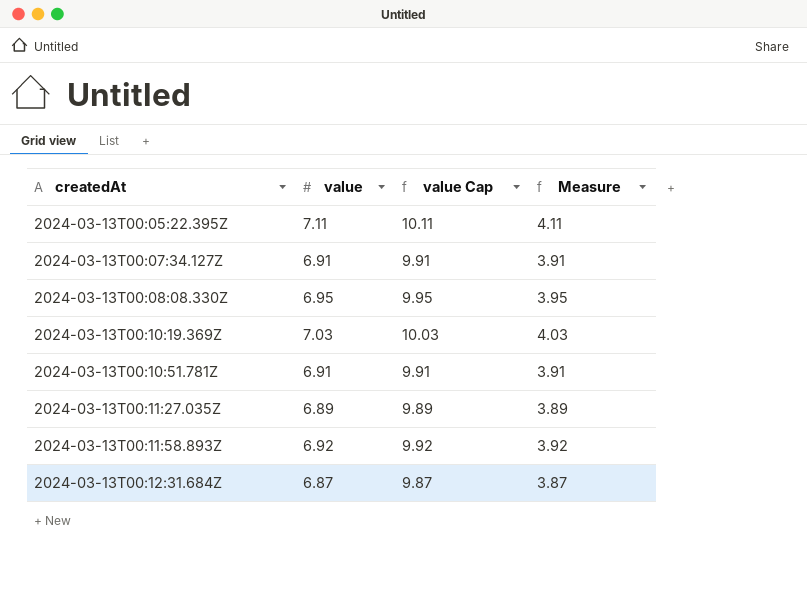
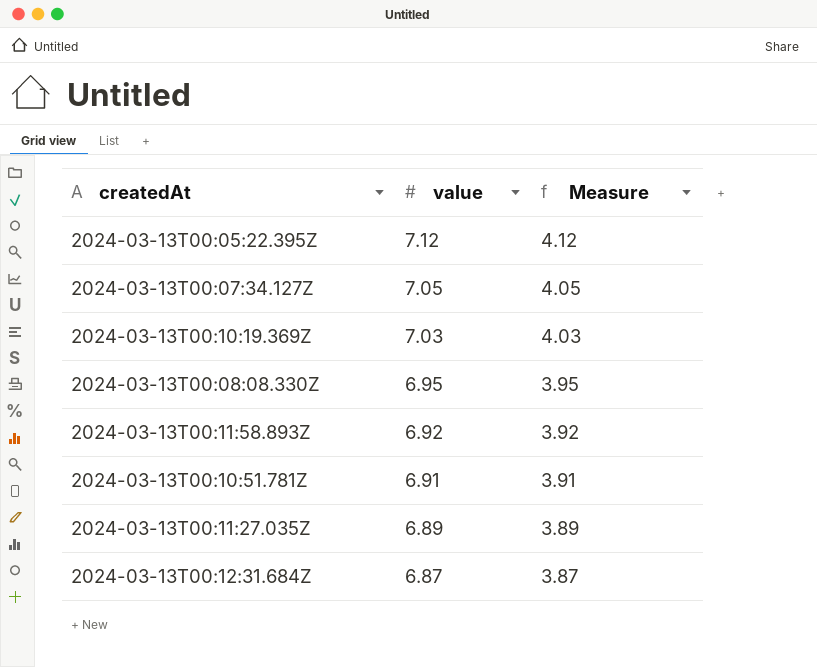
row order: createdAt ascending -> value descending
column value Cap | formula: [value] + 3 -> none
2024-03-13T00:05:22.395Z | value: 7.11 -> 7.12
2024-03-13T00:05:22.395Z | Measure: 4.11 -> 4.12
2024-03-13T00:07:34.127Z | value: 6.91 -> 7.05
2024-03-13T00:07:34.127Z | Measure: 3.91 -> 4.05

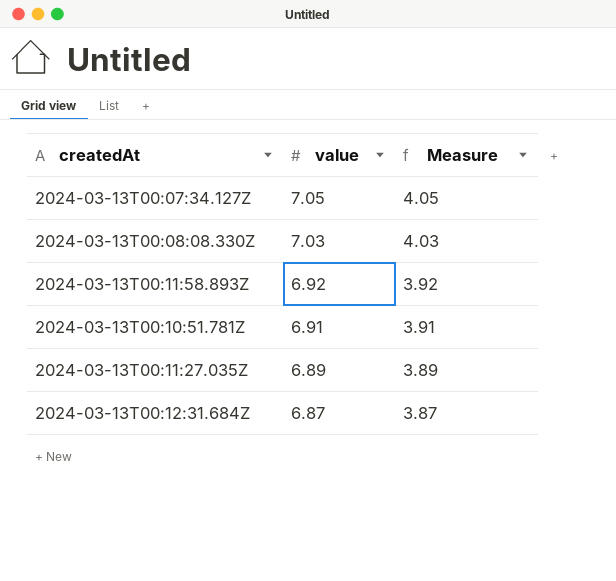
row 2024-03-13T00:05:22.395Z: 7.12 | 4.12 -> none
row 2024-03-13T00:10:19.369Z: 7.03 | 4.03 -> none
2024-03-13T00:08:08.330Z | value: 6.95 -> 7.03
2024-03-13T00:08:08.330Z | Measure: 3.95 -> 4.03

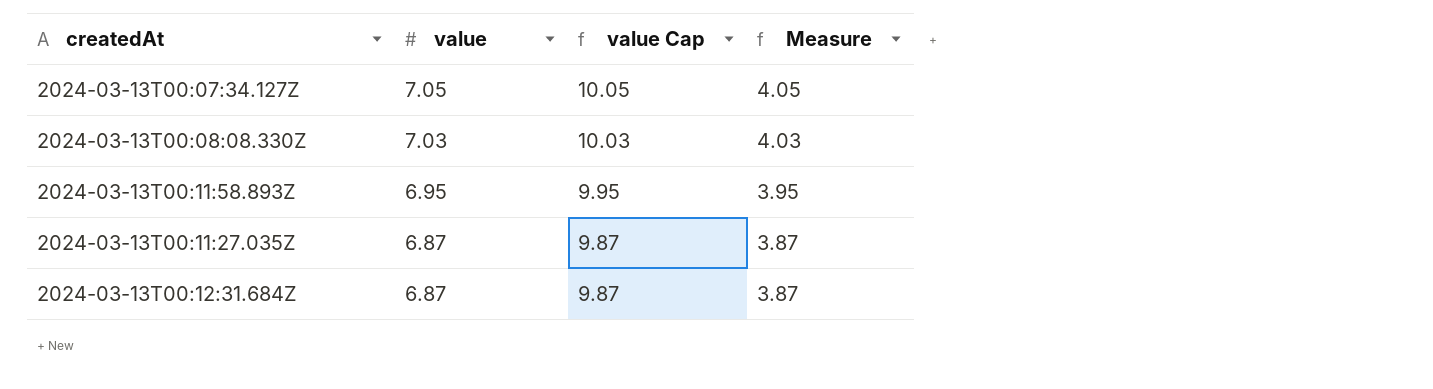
column value Cap | formula: none -> [value] + 3
row 2024-03-13T00:10:51.781Z: 6.91 | 3.91 -> none
2024-03-13T00:11:58.893Z | value: 6.92 -> 6.95
2024-03-13T00:11:58.893Z | Measure: 3.92 -> 3.95
2024-03-13T00:11:27.035Z | value: 6.89 -> 6.87
2024-03-13T00:11:27.035Z | Measure: 3.89 -> 3.87

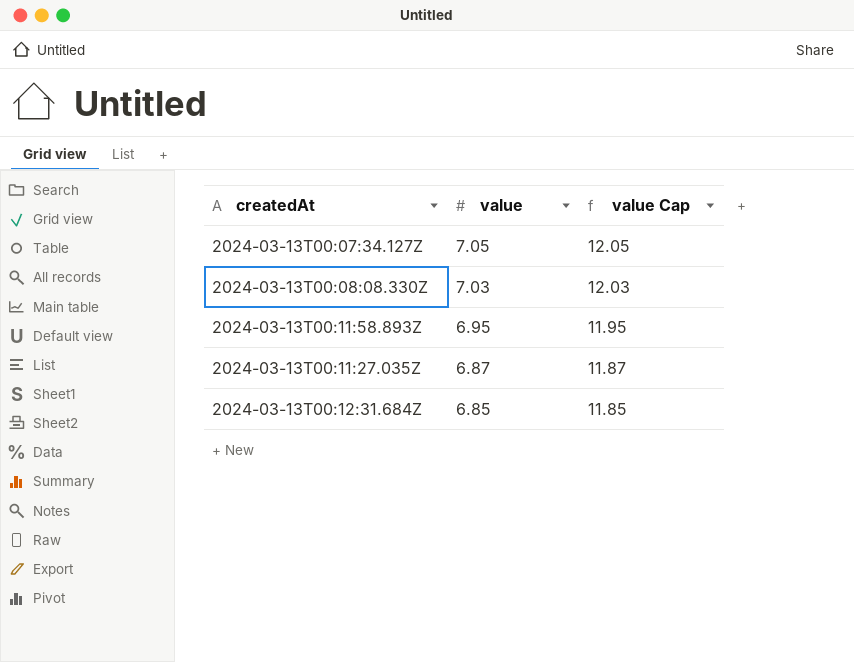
column Measure | formula: [value] - 3 -> none
column value Cap | formula: [value] + 3 -> [value] + 5
2024-03-13T00:12:31.684Z | value: 6.87 -> 6.85

